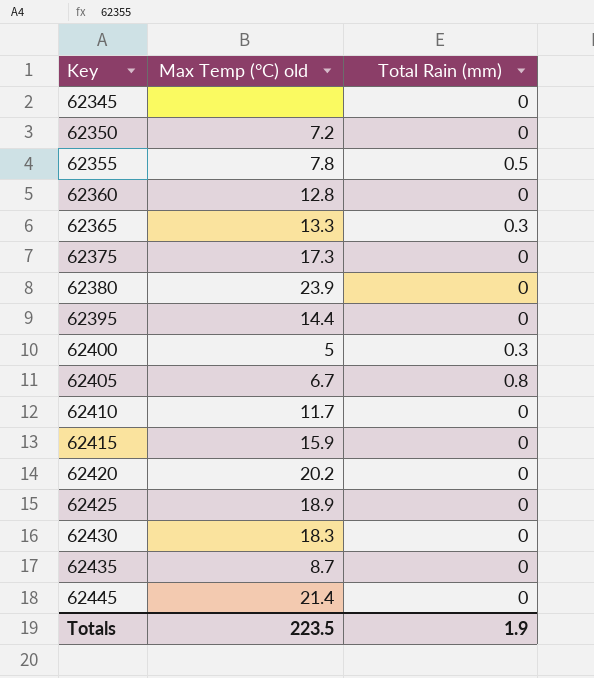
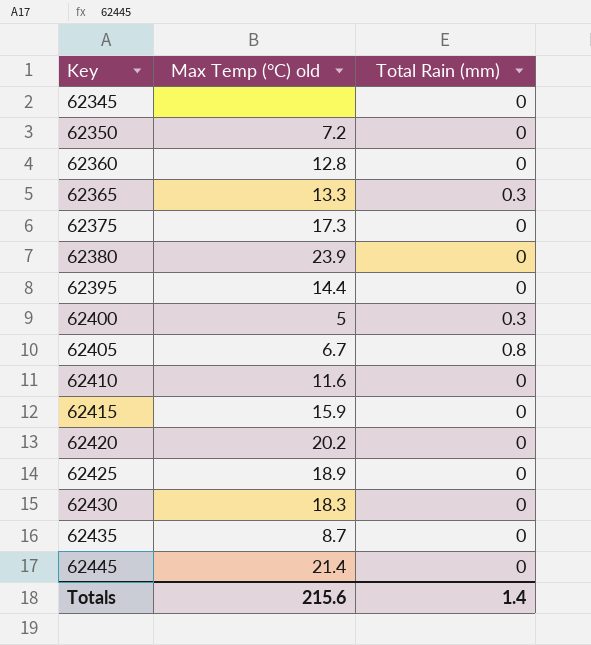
row 62355: 7.8 | 0.5 -> none
62410 | Max Temp (°C) old: 11.7 -> 11.6
Totals | Max Temp (°C) old: 223.5 -> 215.6
Totals | Total Rain (mm): 1.9 -> 1.4

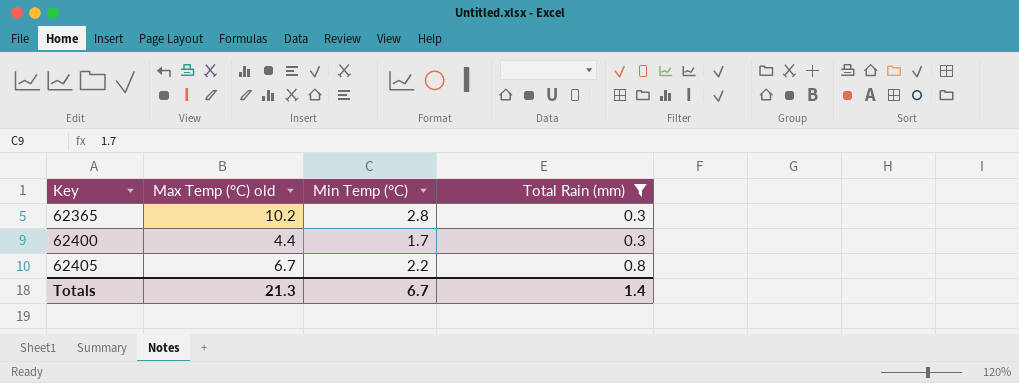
filter: none -> Total Rain (mm) != 0
column Min Temp (°C) | position: none -> 3
62365 | Max Temp (°C) old: 13.3 -> 10.2
62400 | Max Temp (°C) old: 5 -> 4.4
Totals | Max Temp (°C) old: 215.6 -> 21.3

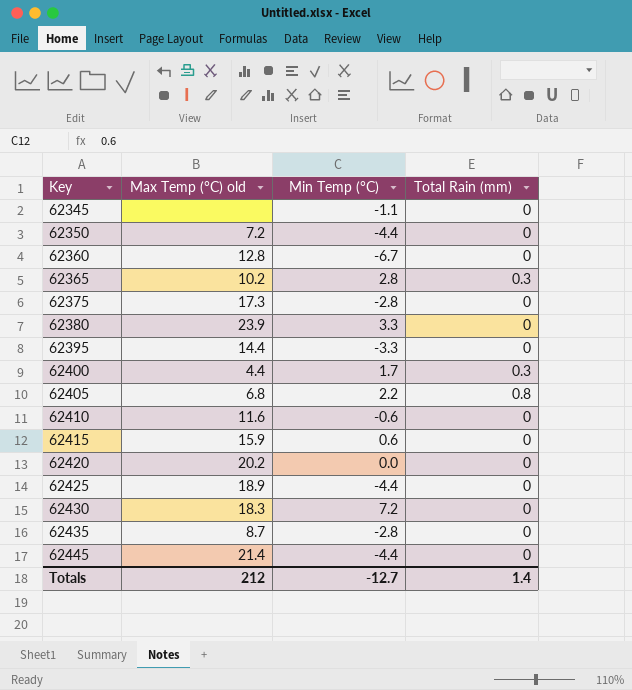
filter: Total Rain (mm) != 0 -> none
62405 | Max Temp (°C) old: 6.7 -> 6.8
Totals | Max Temp (°C) old: 21.3 -> 212
Totals | Min Temp (°C): 6.7 -> -12.7

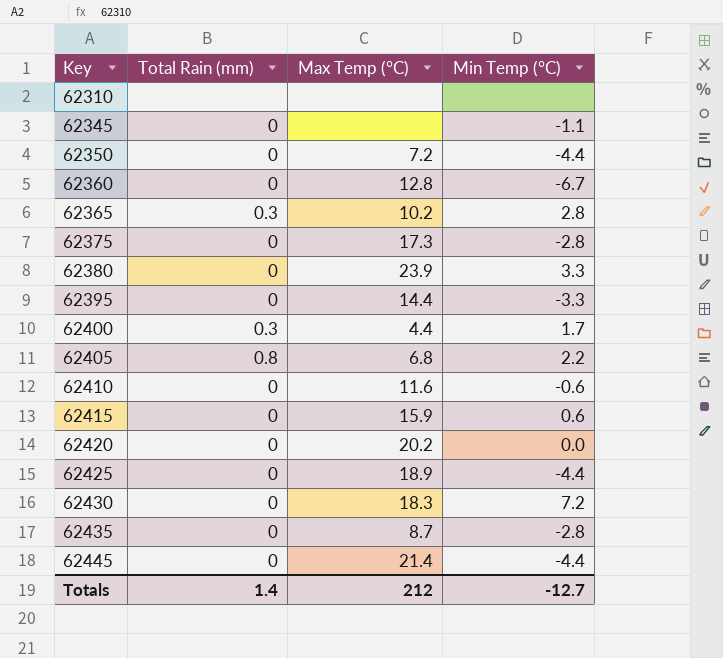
column Total Rain (mm) | position: 4 -> 2
column name: Max Temp (°C) old -> Max Temp (°C)
row 62310: none -> none | none | none

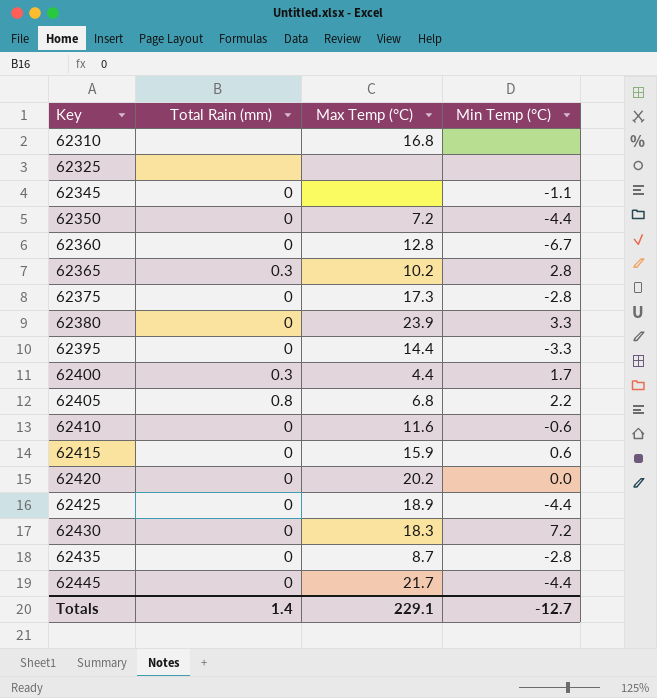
62310 | Max Temp (°C): none -> 16.8
row 62325: none -> none | none | none
62445 | Max Temp (°C): 21.4 -> 21.7
Totals | Max Temp (°C): 212 -> 229.1

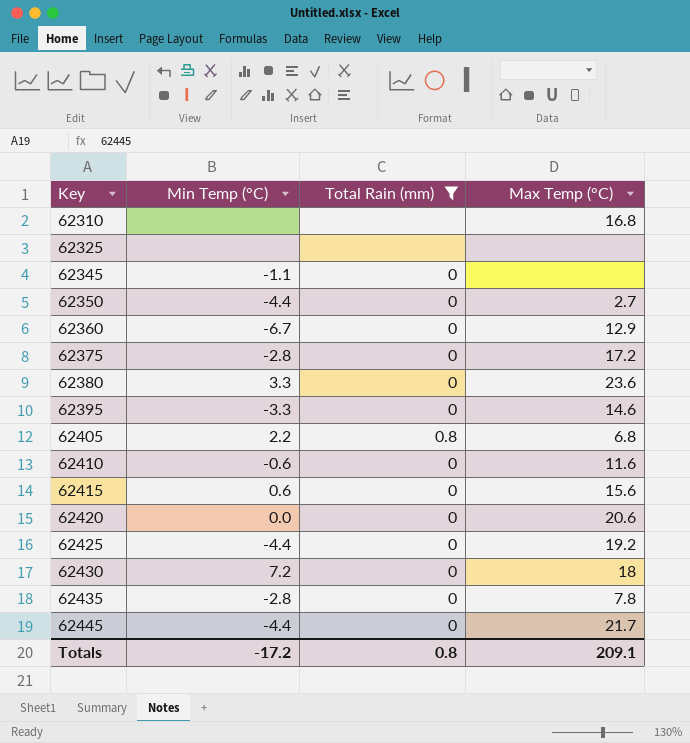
filter: none -> Total Rain (mm) != 0.3
column Min Temp (°C) | position: 4 -> 2
62350 | Max Temp (°C): 7.2 -> 2.7
62360 | Max Temp (°C): 12.8 -> 12.9
62375 | Max Temp (°C): 17.3 -> 17.2
62380 | Max Temp (°C): 23.9 -> 23.6
62395 | Max Temp (°C): 14.4 -> 14.6
62415 | Max Temp (°C): 15.9 -> 15.6
62420 | Max Temp (°C): 20.2 -> 20.6
62425 | Max Temp (°C): 18.9 -> 19.2
62430 | Max Temp (°C): 18.3 -> 18
62435 | Max Temp (°C): 8.7 -> 7.8
Totals | Min Temp (°C): -12.7 -> -17.2
Totals | Total Rain (mm): 1.4 -> 0.8
Totals | Max Temp (°C): 229.1 -> 209.1

